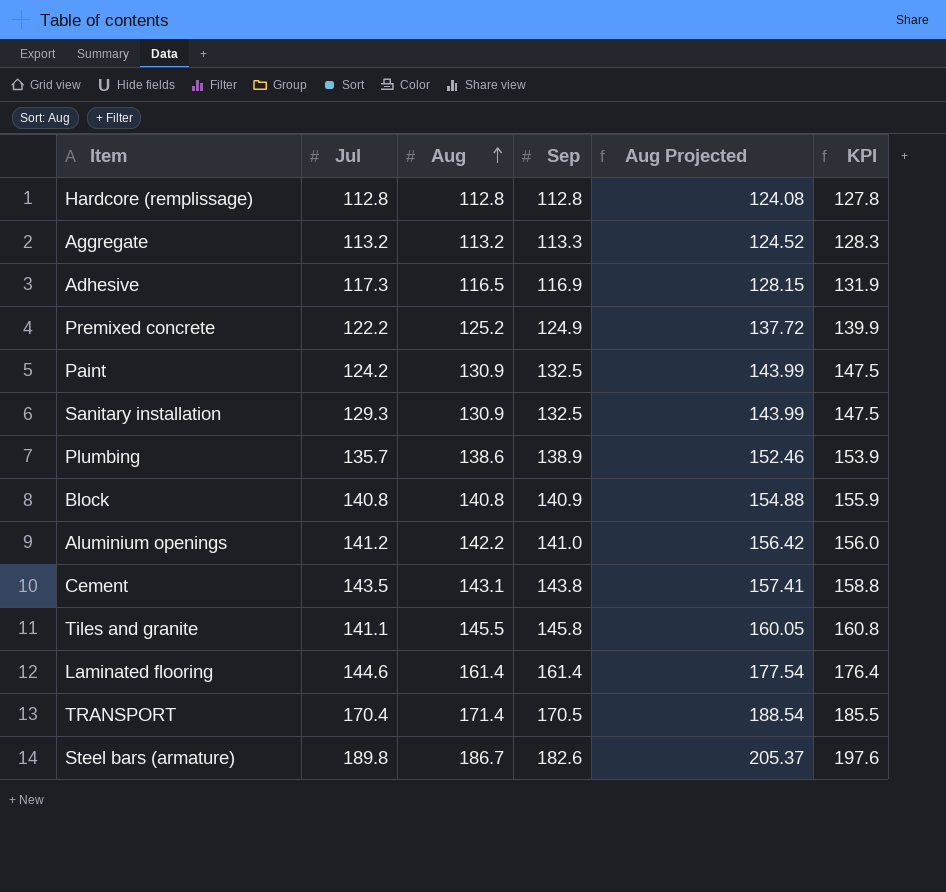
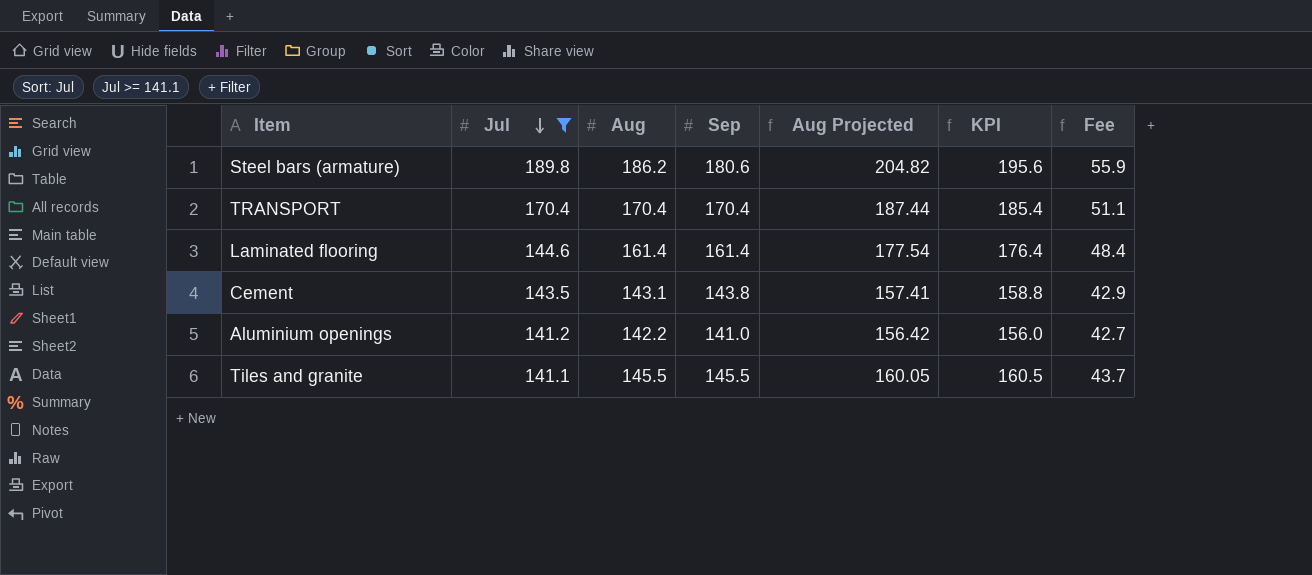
filter: none -> Jul >= 141.1
row order: Aug ascending -> Jul descending
column Fee | formula: none -> [Aug] * 0.3
Steel bars (armature) | Aug: 186.7 -> 186.2
Steel bars (armature) | Sep: 182.6 -> 180.6
Steel bars (armature) | Aug Projected: 205.37 -> 204.82
Steel bars (armature) | KPI: 197.6 -> 195.6
TRANSPORT | Aug: 171.4 -> 170.4
TRANSPORT | Sep: 170.5 -> 170.4
TRANSPORT | Aug Projected: 188.54 -> 187.44
TRANSPORT | KPI: 185.5 -> 185.4
Tiles and granite | Sep: 145.8 -> 145.5
Tiles and granite | KPI: 160.8 -> 160.5

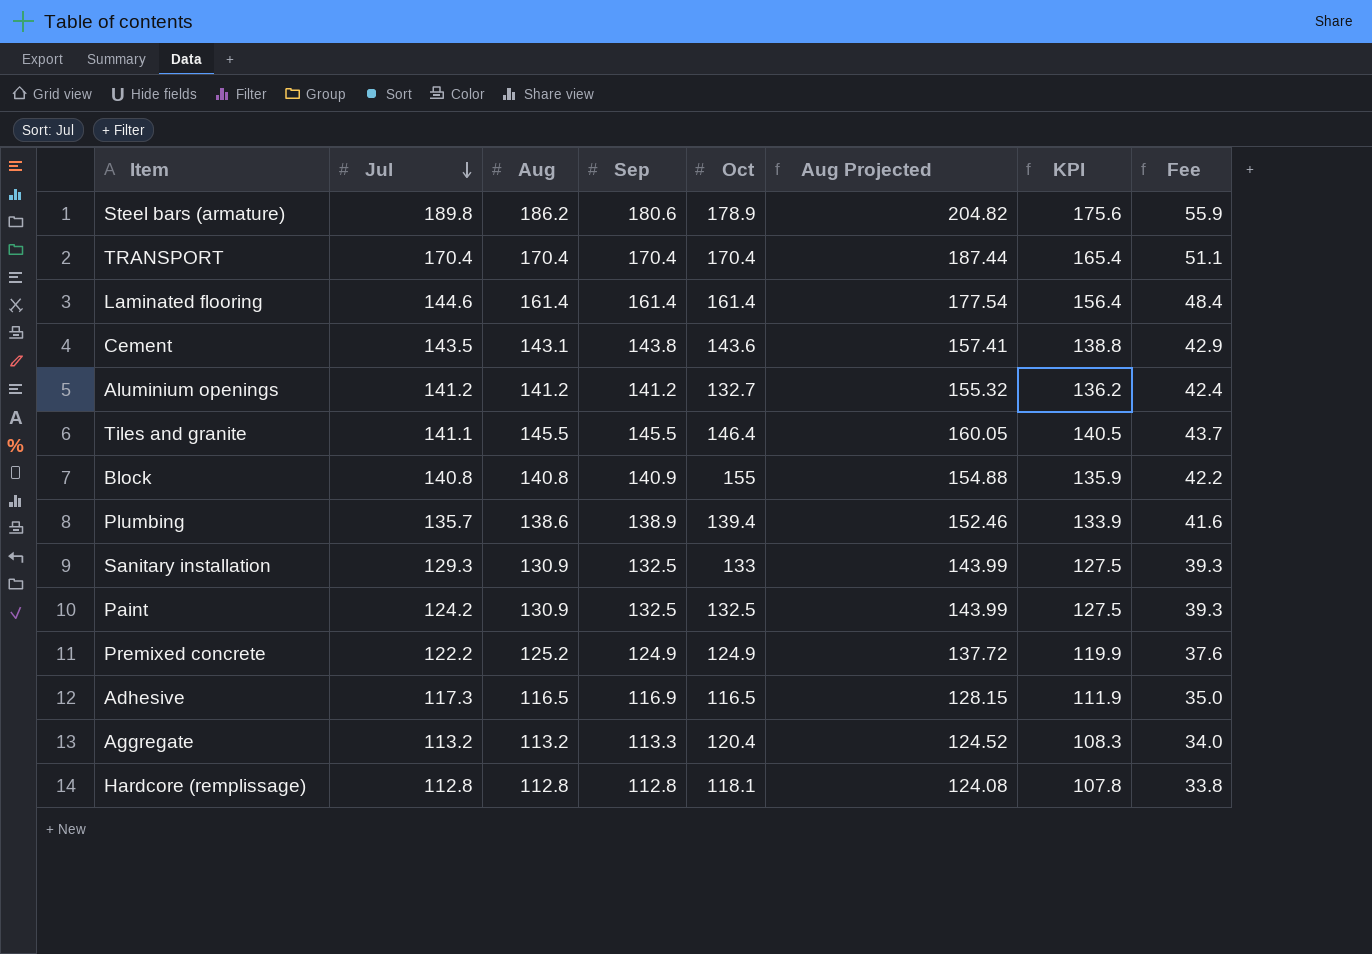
filter: Jul >= 141.1 -> none
column Oct | position: none -> 5
column KPI | formula: [Sep] + 15 -> [Sep] - 5
Aluminium openings | Aug: 142.2 -> 141.2
Aluminium openings | Sep: 141.0 -> 141.2
Aluminium openings | Aug Projected: 156.42 -> 155.32
Aluminium openings | Fee: 42.7 -> 42.4

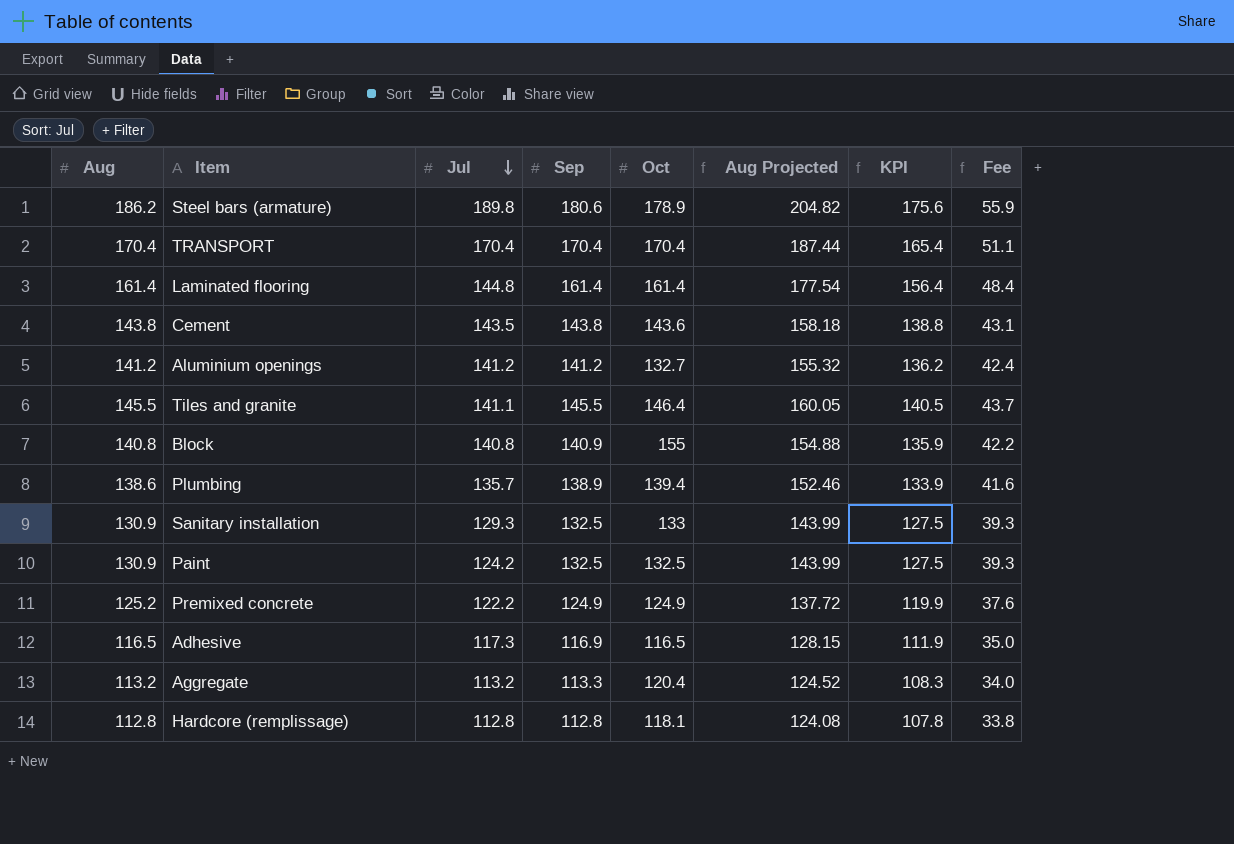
column Aug | position: 3 -> 1
Laminated flooring | Jul: 144.6 -> 144.8
Cement | Aug: 143.1 -> 143.8
Cement | Aug Projected: 157.41 -> 158.18
Cement | Fee: 42.9 -> 43.1

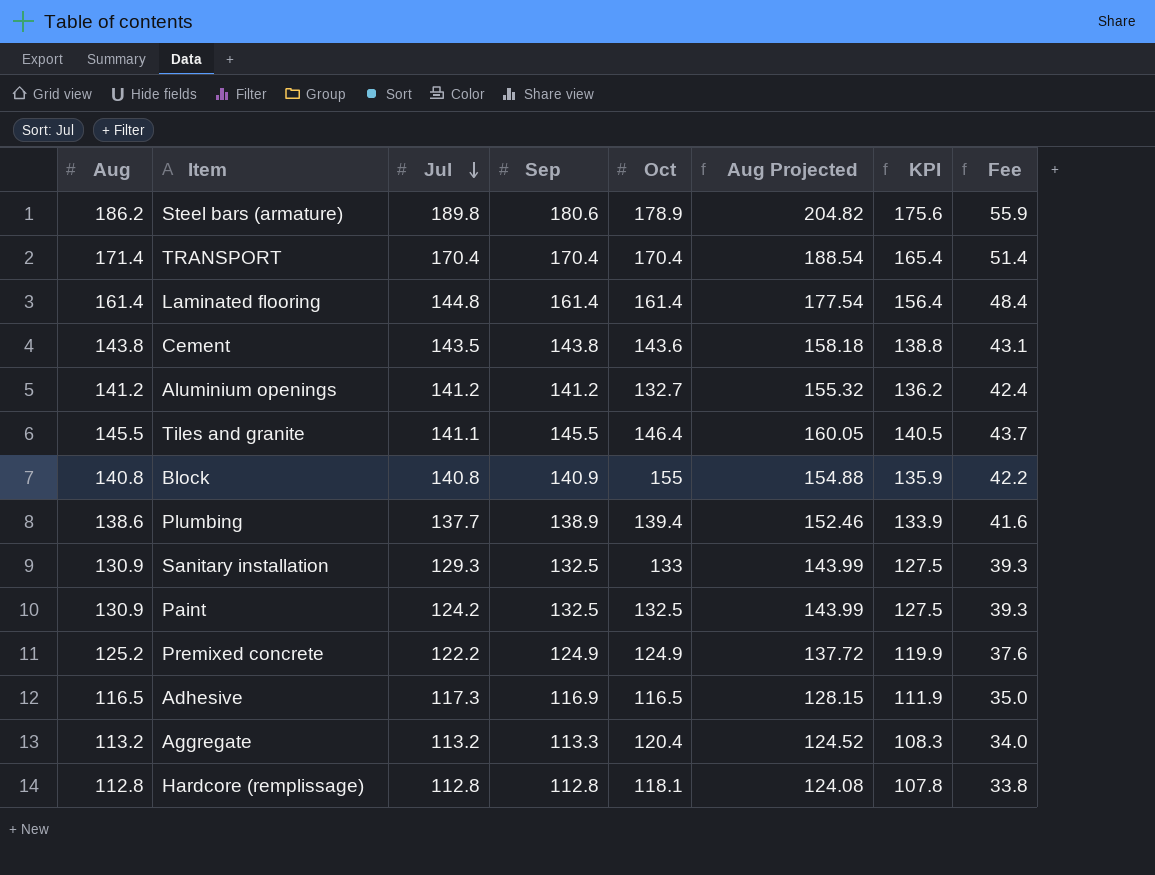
TRANSPORT | Aug: 170.4 -> 171.4
TRANSPORT | Aug Projected: 187.44 -> 188.54
TRANSPORT | Fee: 51.1 -> 51.4
Plumbing | Jul: 135.7 -> 137.7

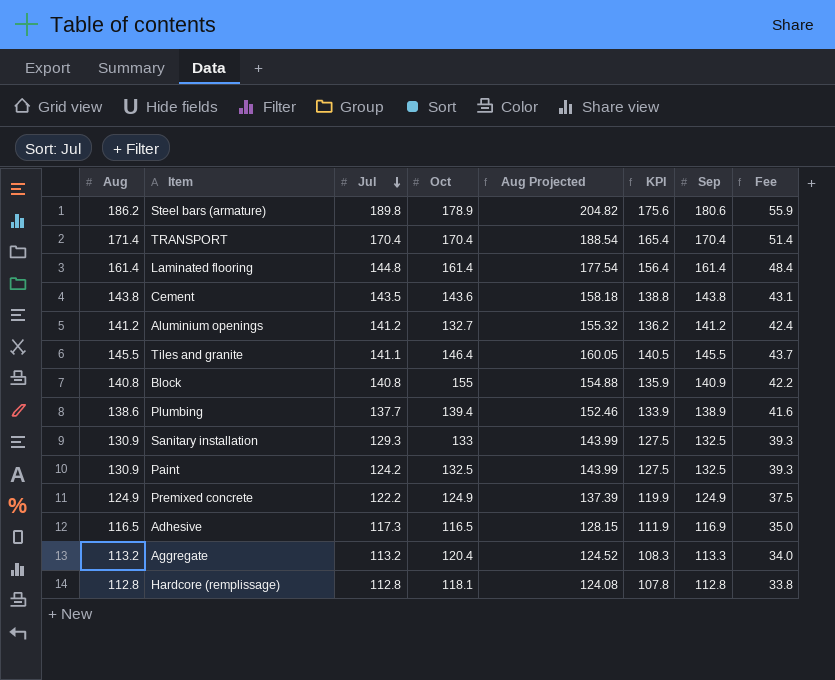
column Sep | position: 4 -> 7
Premixed concrete | Aug: 125.2 -> 124.9
Premixed concrete | Aug Projected: 137.72 -> 137.39
Premixed concrete | Fee: 37.6 -> 37.5

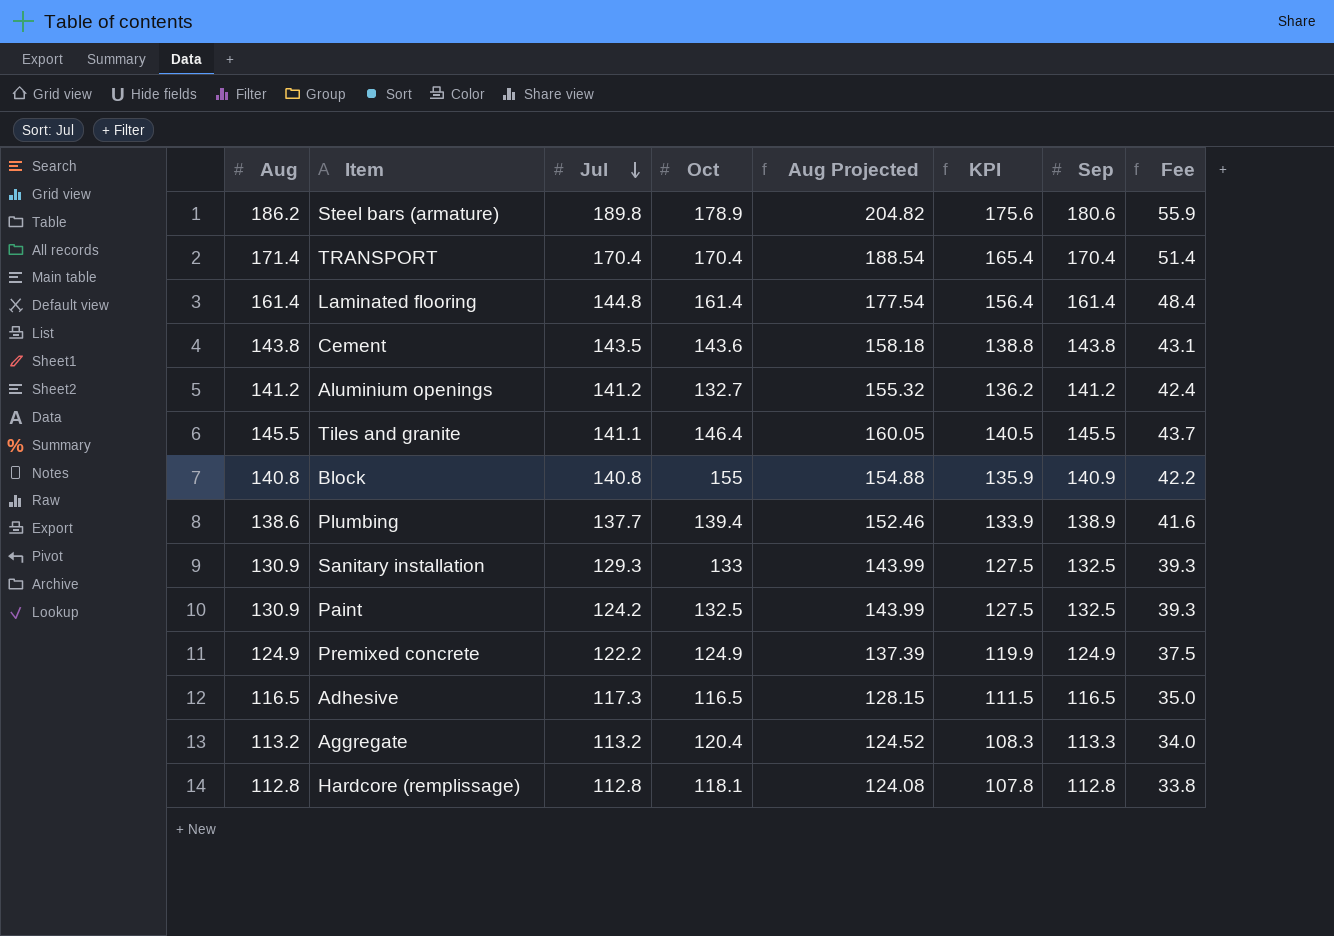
Adhesive | KPI: 111.9 -> 111.5
Adhesive | Sep: 116.9 -> 116.5

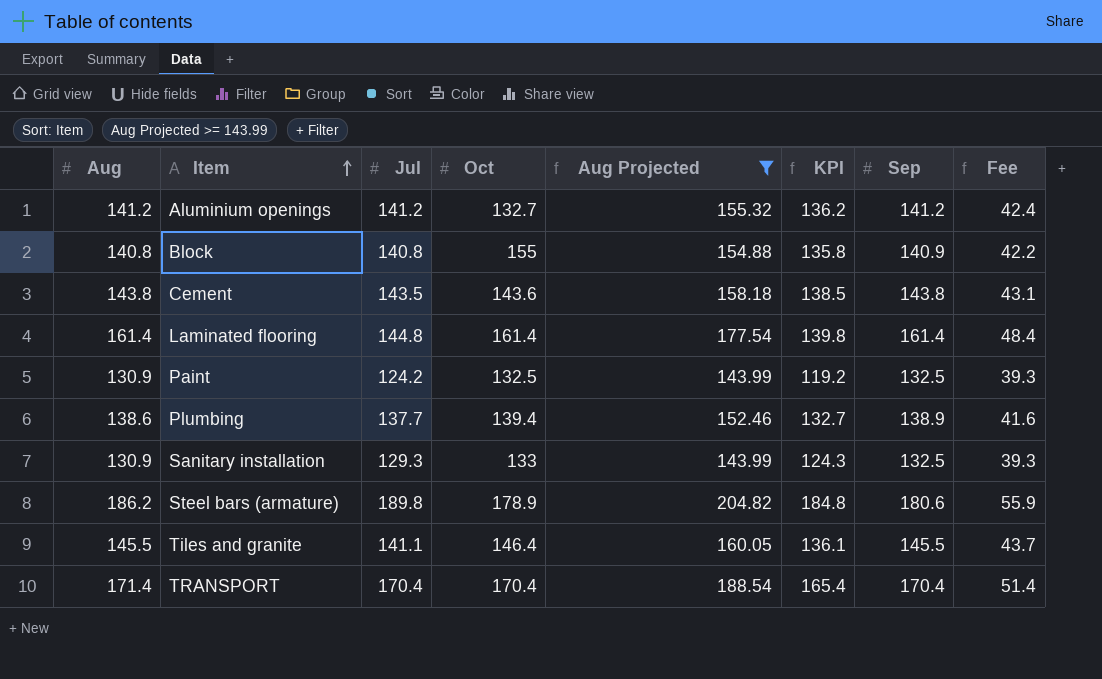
filter: none -> Aug Projected >= 143.99
row order: Jul descending -> Item ascending
column KPI | formula: [Sep] - 5 -> [Jul] - 5

